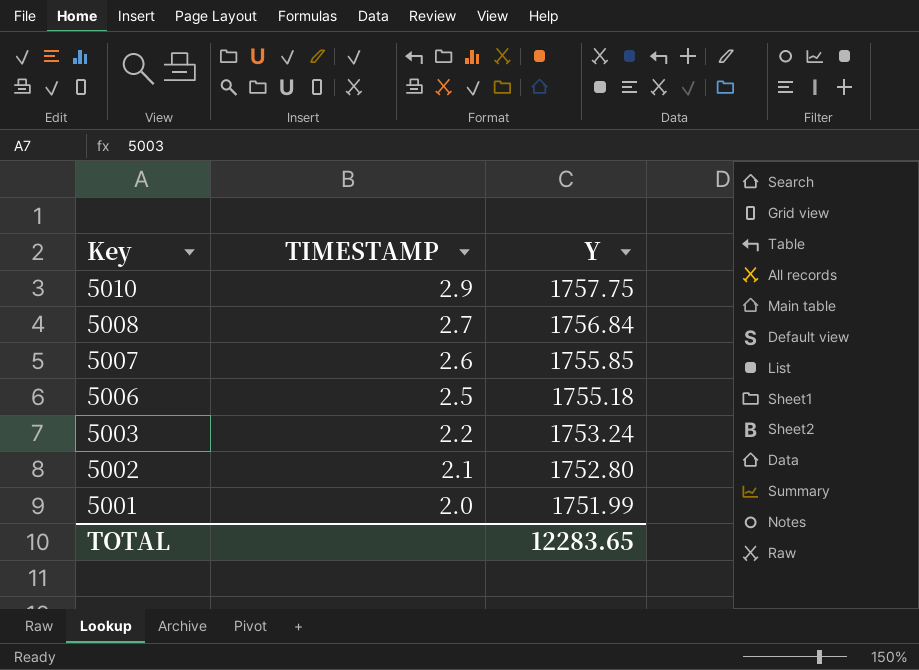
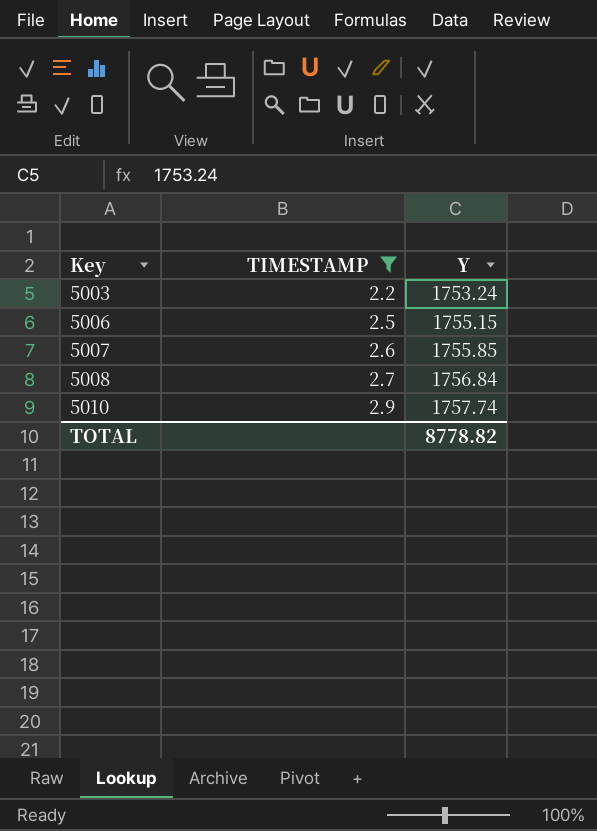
filter: none -> TIMESTAMP >= 2.2
row order: Key descending -> Key ascending
5006 | Y: 1755.18 -> 1755.15
5010 | Y: 1757.75 -> 1757.74
TOTAL | Y: 12283.65 -> 8778.82

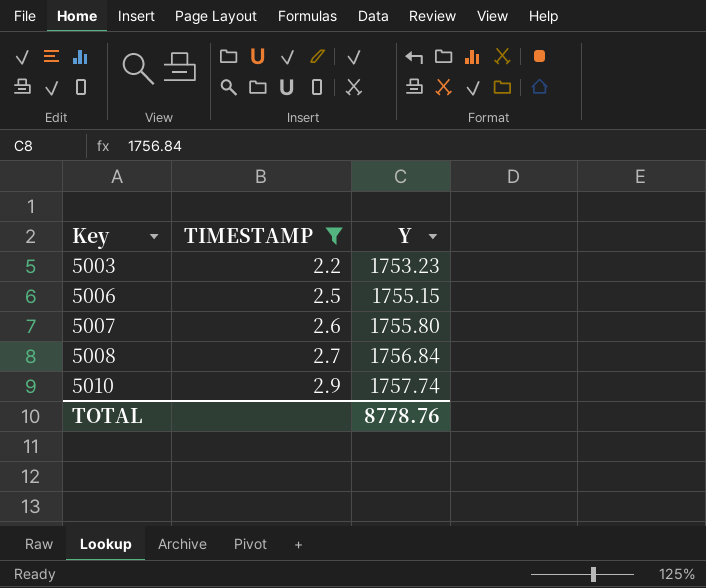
5003 | Y: 1753.24 -> 1753.23
5007 | Y: 1755.85 -> 1755.80
TOTAL | Y: 8778.82 -> 8778.76

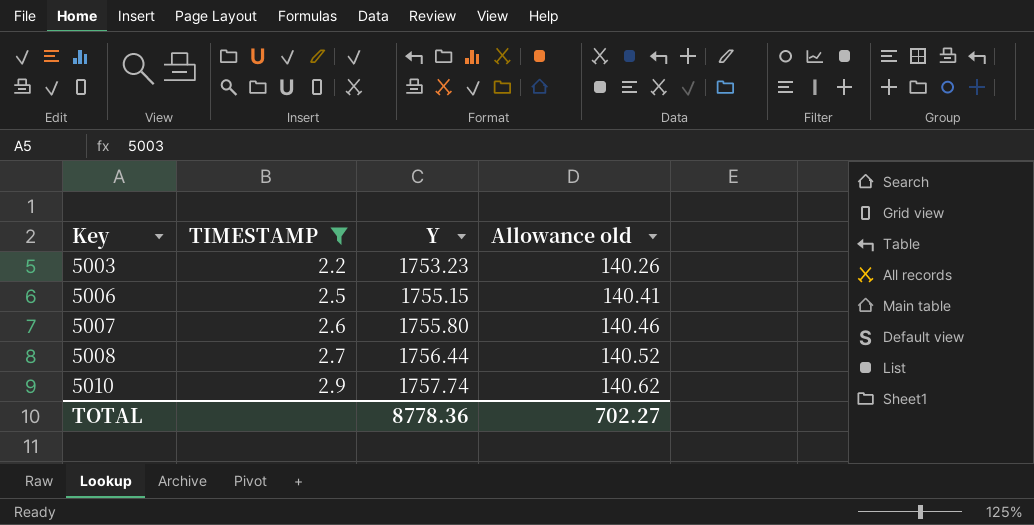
column Allowance old | formula: none -> [Y] * 0.08
5008 | Y: 1756.84 -> 1756.44
TOTAL | Y: 8778.76 -> 8778.36

